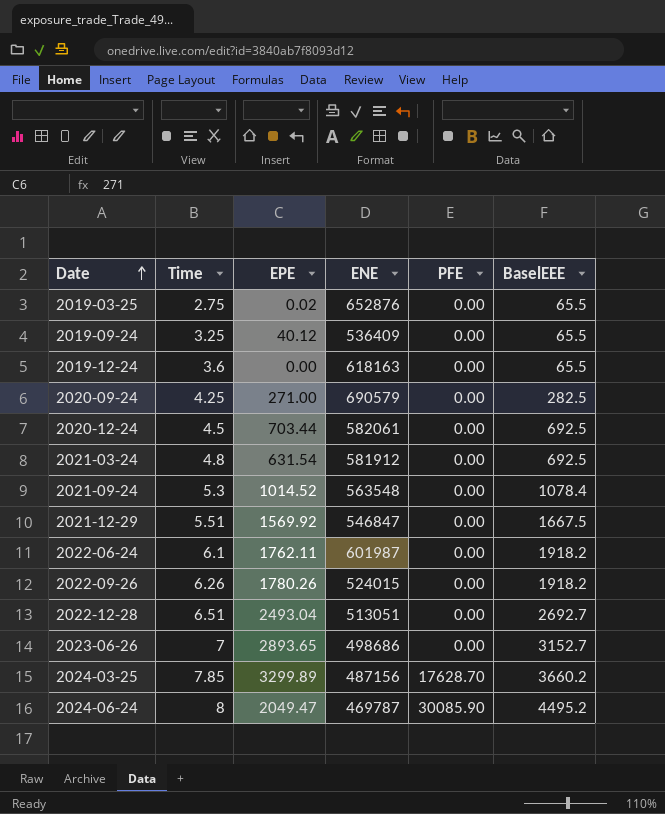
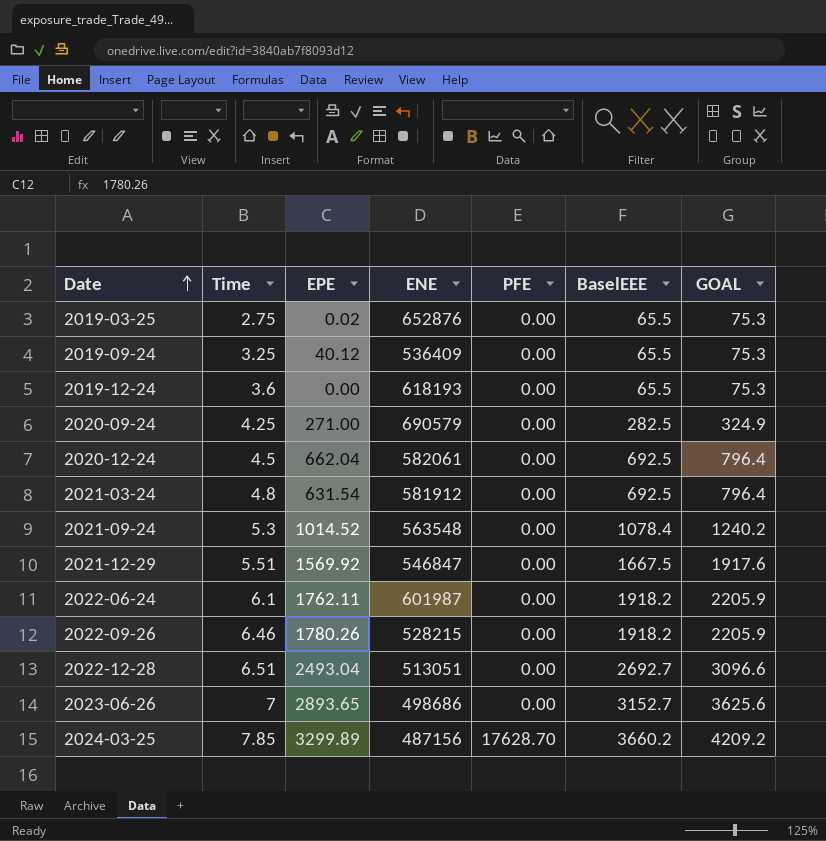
column GOAL | formula: none -> [BaselEEE] * 1.15
row 2024-06-24: 8 | 2049.47 | 469787 | 30085.90 | 4495.2 -> none
2019-12-24 | ENE: 618163 -> 618193
2020-12-24 | EPE: 703.44 -> 662.04
2022-09-26 | Time: 6.26 -> 6.46
2022-09-26 | ENE: 524015 -> 528215

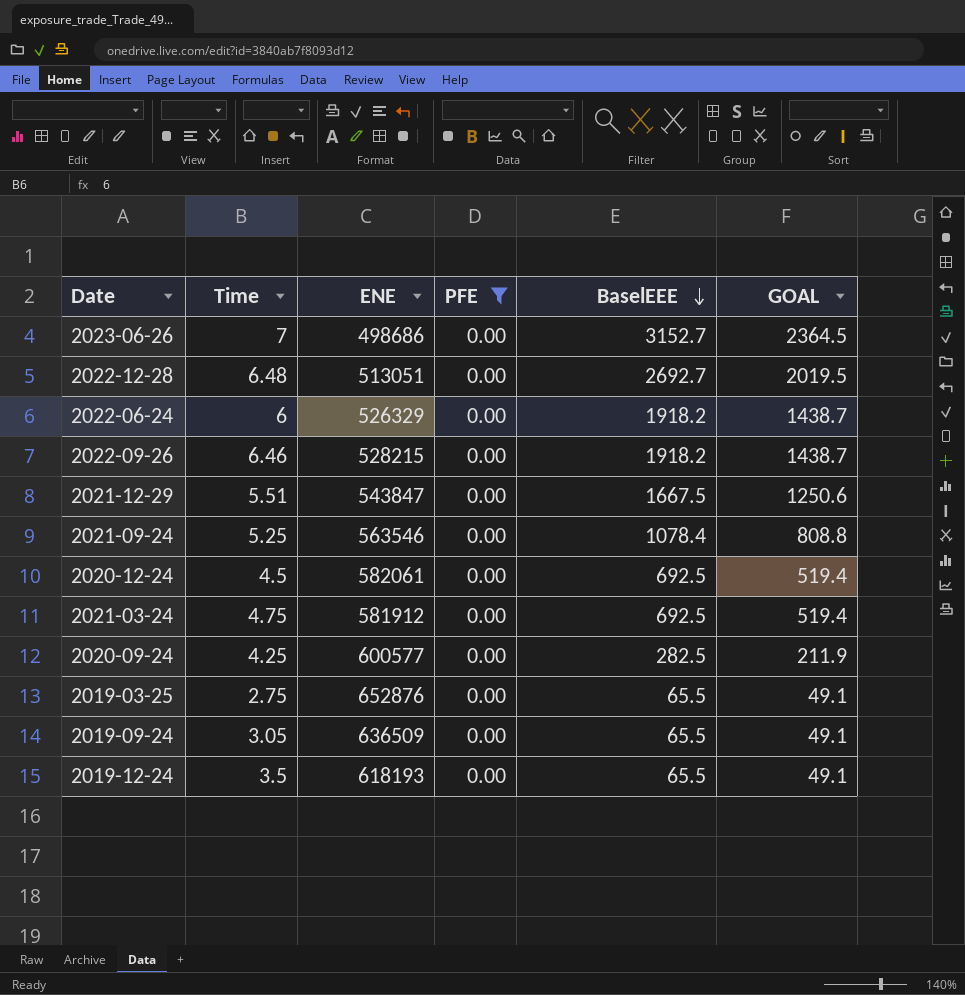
filter: none -> PFE = 0.00
row order: Date ascending -> BaselEEE descending
column EPE | position: 3 -> none
column GOAL | formula: [BaselEEE] * 1.15 -> [BaselEEE] * 0.75
2022-12-28 | Time: 6.51 -> 6.48
2022-06-24 | Time: 6.1 -> 6
2022-06-24 | ENE: 601987 -> 526329
2021-12-29 | ENE: 546847 -> 543847
2021-09-24 | Time: 5.3 -> 5.25
2021-09-24 | ENE: 563548 -> 563546
2021-03-24 | Time: 4.8 -> 4.75
2020-09-24 | ENE: 690579 -> 600577
2019-09-24 | Time: 3.25 -> 3.05
2019-09-24 | ENE: 536409 -> 636509
2019-12-24 | Time: 3.6 -> 3.5

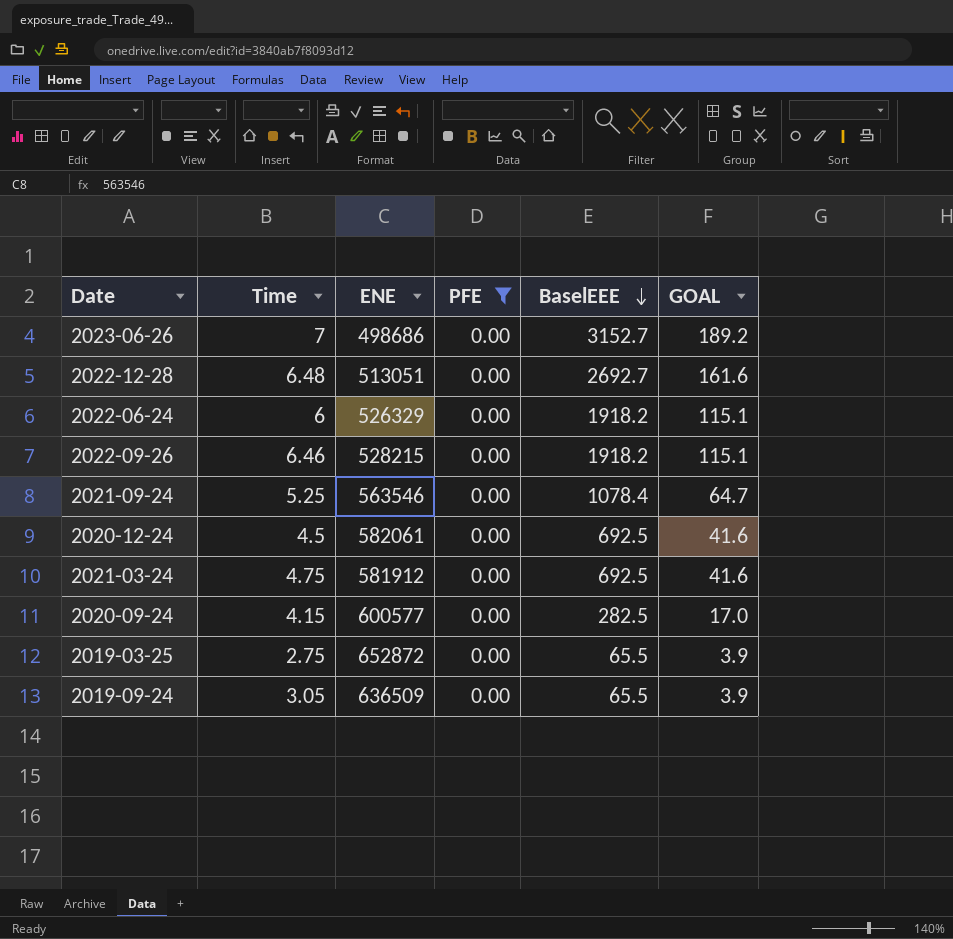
column GOAL | formula: [BaselEEE] * 0.75 -> [BaselEEE] * 0.06
row 2021-12-29: 5.51 | 543847 | 0.00 | 1667.5 | 1250.6 -> none
row 2019-12-24: 3.5 | 618193 | 0.00 | 65.5 | 49.1 -> none
2020-09-24 | Time: 4.25 -> 4.15
2019-03-25 | ENE: 652876 -> 652872

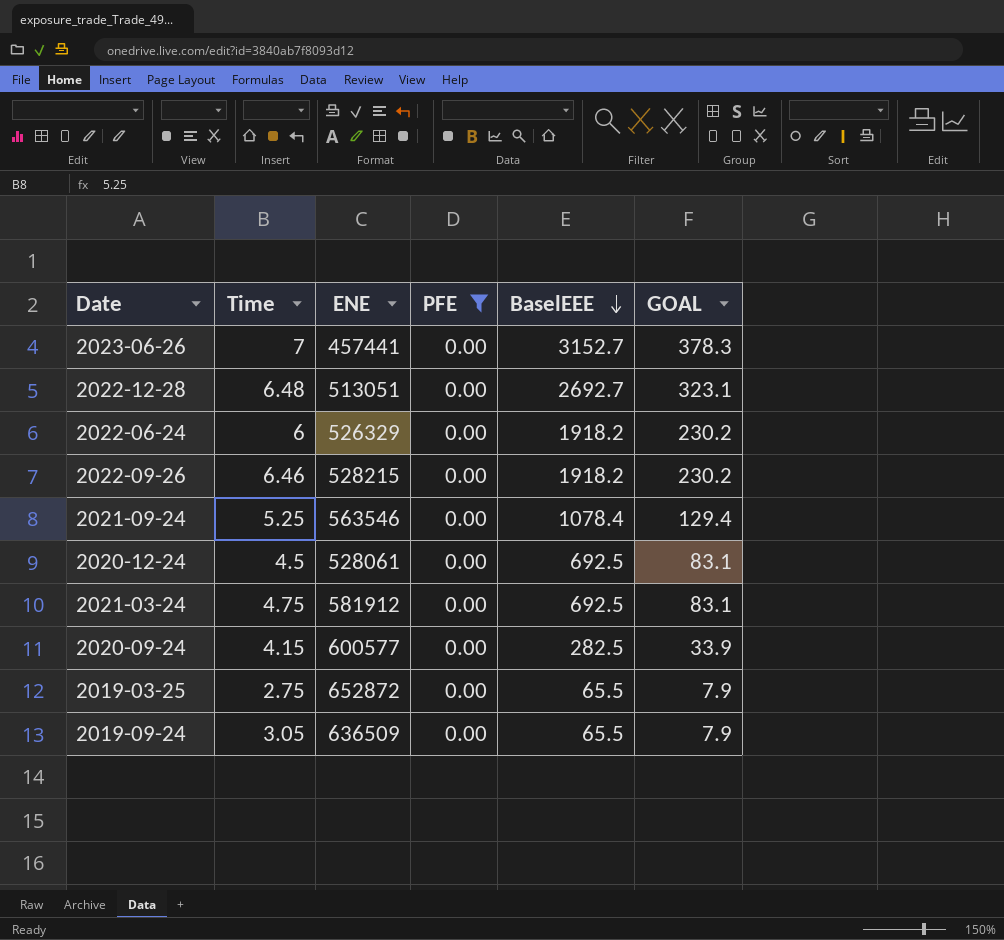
column GOAL | formula: [BaselEEE] * 0.06 -> [BaselEEE] * 0.12
2023-06-26 | ENE: 498686 -> 457441
2020-12-24 | ENE: 582061 -> 528061

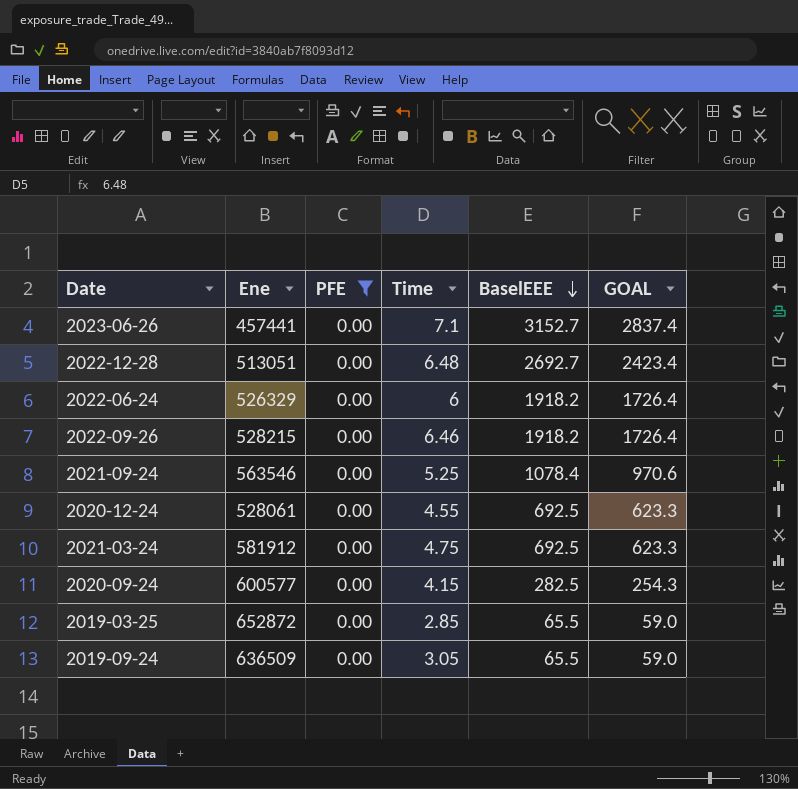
column name: ENE -> Ene
column Time | position: 2 -> 4
column GOAL | formula: [BaselEEE] * 0.12 -> [BaselEEE] * 0.9
2023-06-26 | Time: 7 -> 7.1
2020-12-24 | Time: 4.5 -> 4.55
2019-03-25 | Time: 2.75 -> 2.85

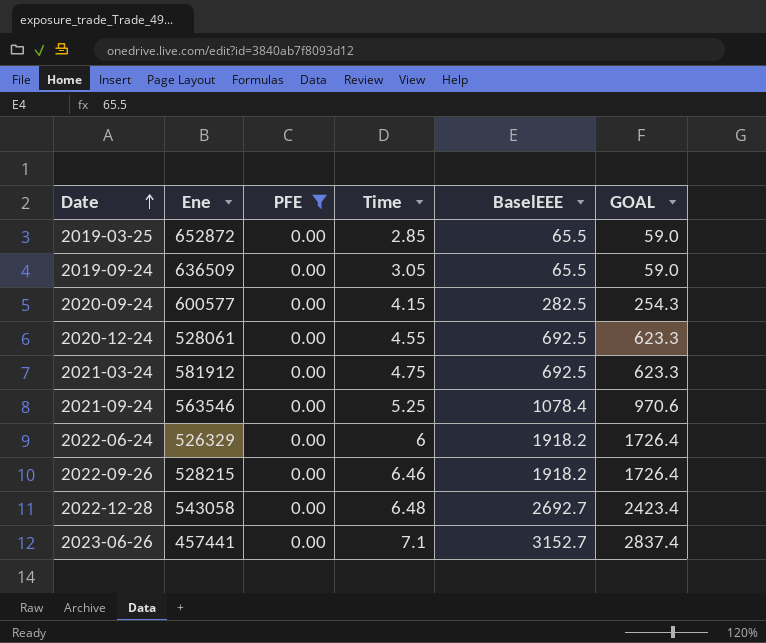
row order: BaselEEE descending -> Date ascending
2022-12-28 | Ene: 513051 -> 543058

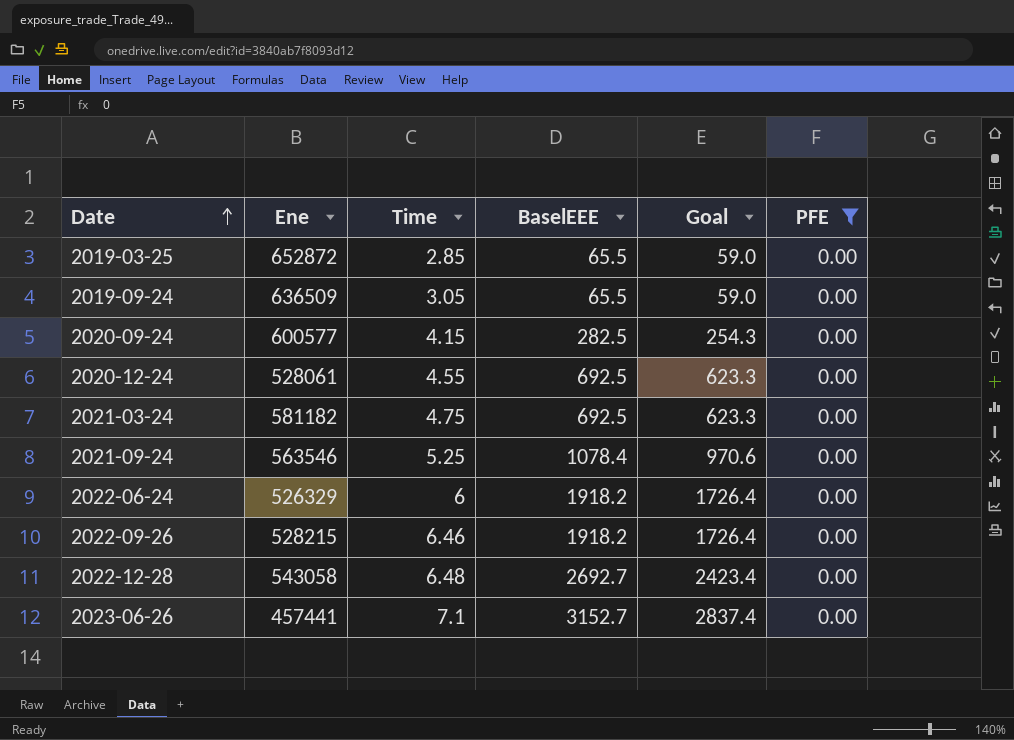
column name: GOAL -> Goal
column PFE | position: 3 -> 6
2021-03-24 | Ene: 581912 -> 581182

